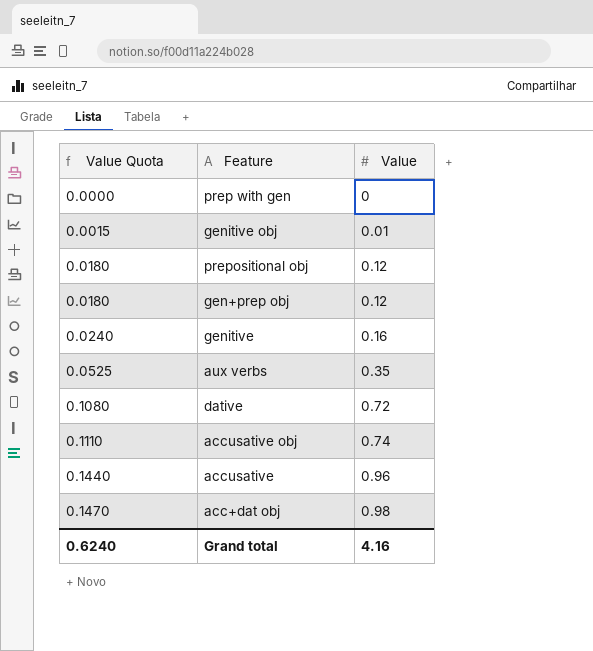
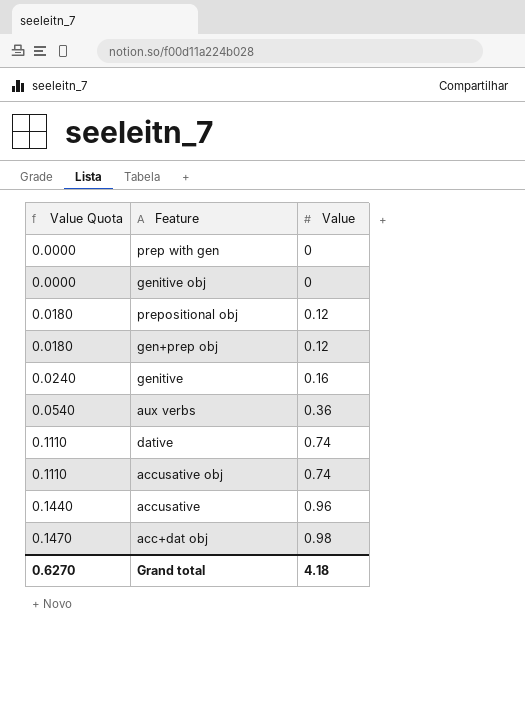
genitive obj | Value Quota: 0.0015 -> 0.0000
genitive obj | Value: 0.01 -> 0
aux verbs | Value Quota: 0.0525 -> 0.0540
aux verbs | Value: 0.35 -> 0.36
dative | Value Quota: 0.1080 -> 0.1110
dative | Value: 0.72 -> 0.74
Grand total | Value Quota: 0.6240 -> 0.6270
Grand total | Value: 4.16 -> 4.18

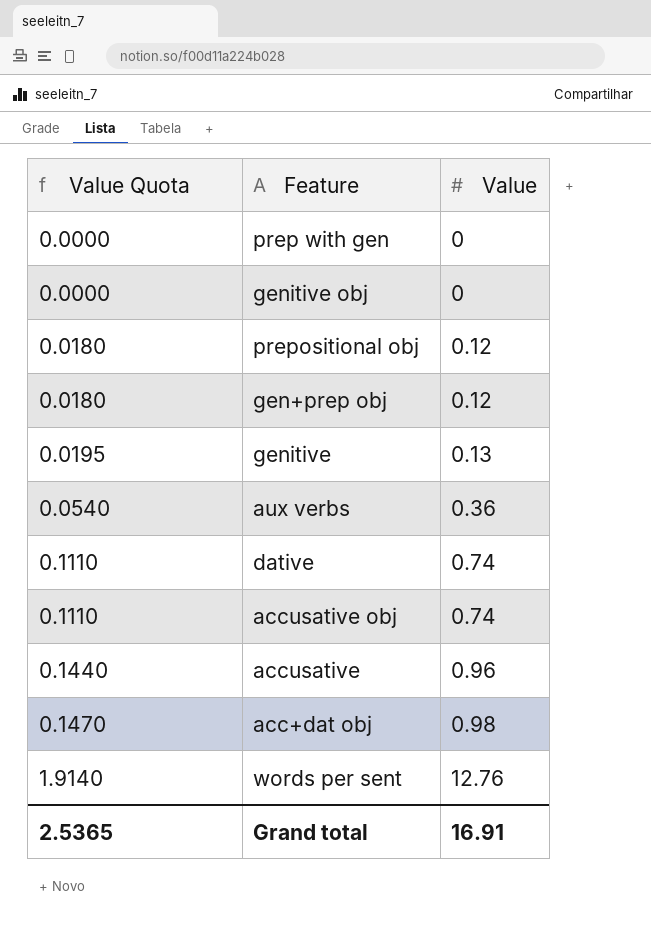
genitive | Value Quota: 0.0240 -> 0.0195
genitive | Value: 0.16 -> 0.13
row words per sent: none -> 1.9140 | 12.76
Grand total | Value Quota: 0.6270 -> 2.5365
Grand total | Value: 4.18 -> 16.91

